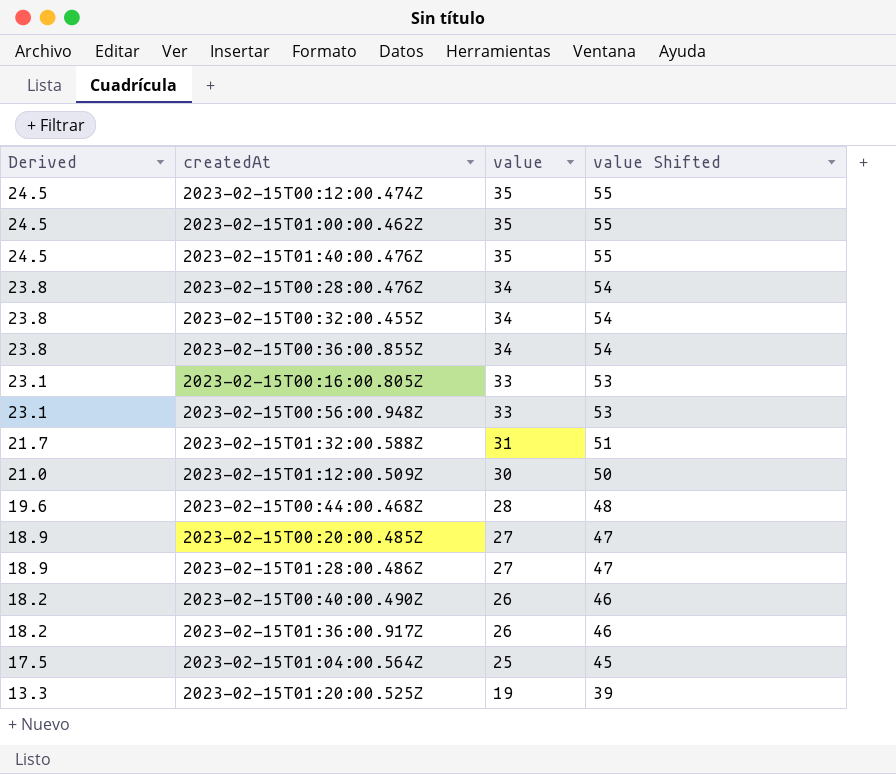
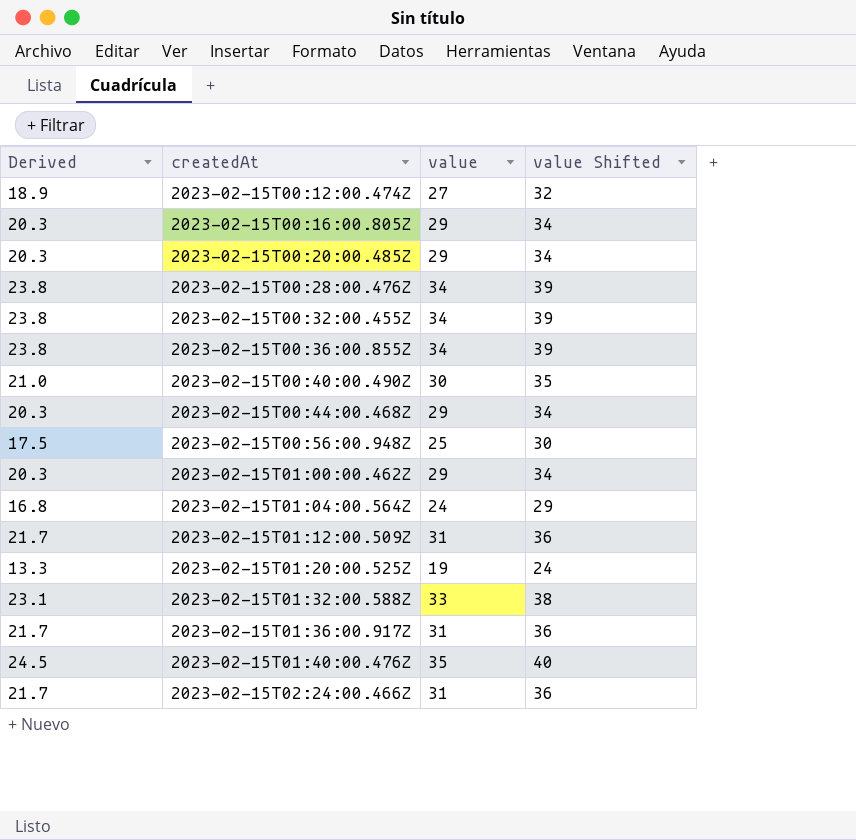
row order: Derived descending -> createdAt ascending
column value Shifted | formula: [value] + 20 -> [value] + 5
row 2023-02-15T01:28:00.486Z: 18.9 | 27 | 47 -> none
2023-02-15T00:12:00.474Z | Derived: 24.5 -> 18.9
2023-02-15T00:12:00.474Z | value: 35 -> 27
2023-02-15T00:16:00.805Z | Derived: 23.1 -> 20.3
2023-02-15T00:16:00.805Z | value: 33 -> 29
2023-02-15T00:20:00.485Z | Derived: 18.9 -> 20.3
2023-02-15T00:20:00.485Z | value: 27 -> 29
2023-02-15T00:40:00.490Z | Derived: 18.2 -> 21.0
2023-02-15T00:40:00.490Z | value: 26 -> 30
2023-02-15T00:44:00.468Z | Derived: 19.6 -> 20.3
2023-02-15T00:44:00.468Z | value: 28 -> 29
2023-02-15T00:56:00.948Z | Derived: 23.1 -> 17.5
2023-02-15T00:56:00.948Z | value: 33 -> 25
2023-02-15T01:00:00.462Z | Derived: 24.5 -> 20.3
2023-02-15T01:00:00.462Z | value: 35 -> 29
2023-02-15T01:04:00.564Z | Derived: 17.5 -> 16.8
2023-02-15T01:04:00.564Z | value: 25 -> 24
2023-02-15T01:12:00.509Z | Derived: 21.0 -> 21.7
2023-02-15T01:12:00.509Z | value: 30 -> 31
2023-02-15T01:32:00.588Z | Derived: 21.7 -> 23.1
2023-02-15T01:32:00.588Z | value: 31 -> 33
2023-02-15T01:36:00.917Z | Derived: 18.2 -> 21.7
2023-02-15T01:36:00.917Z | value: 26 -> 31
row 2023-02-15T02:24:00.466Z: none -> 21.7 | 31 | 36

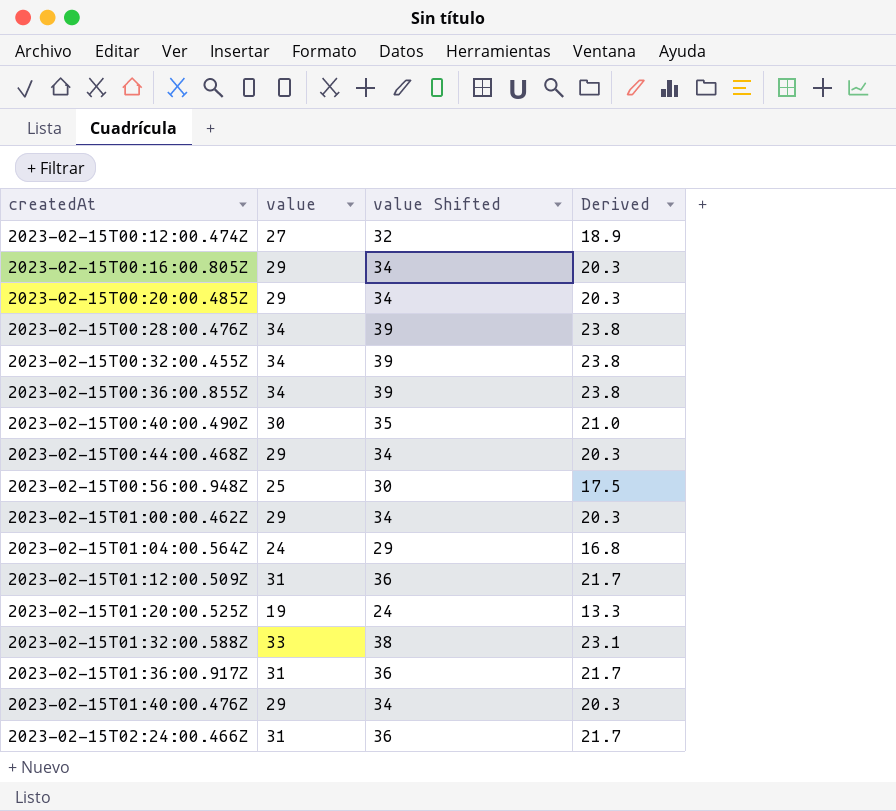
column Derived | position: 1 -> 4
2023-02-15T01:40:00.476Z | value: 35 -> 29
2023-02-15T01:40:00.476Z | value Shifted: 40 -> 34
2023-02-15T01:40:00.476Z | Derived: 24.5 -> 20.3

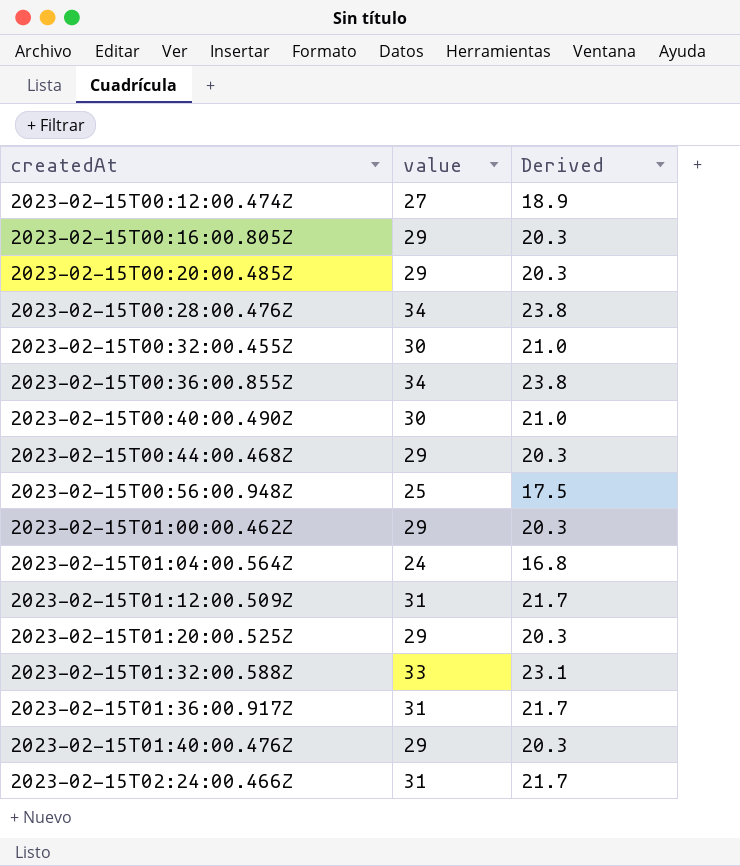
column value Shifted | formula: [value] + 5 -> none
2023-02-15T00:32:00.455Z | value: 34 -> 30
2023-02-15T00:32:00.455Z | Derived: 23.8 -> 21.0
2023-02-15T01:20:00.525Z | value: 19 -> 29
2023-02-15T01:20:00.525Z | Derived: 13.3 -> 20.3

